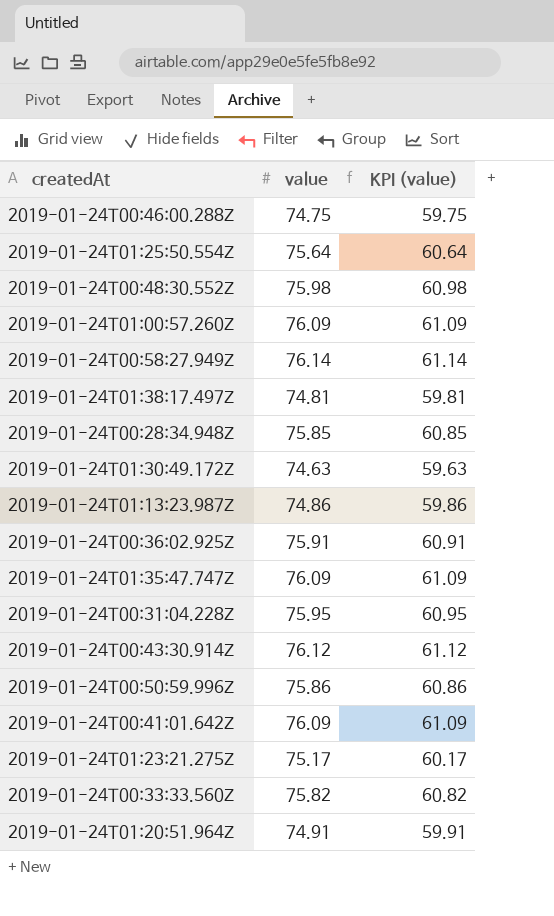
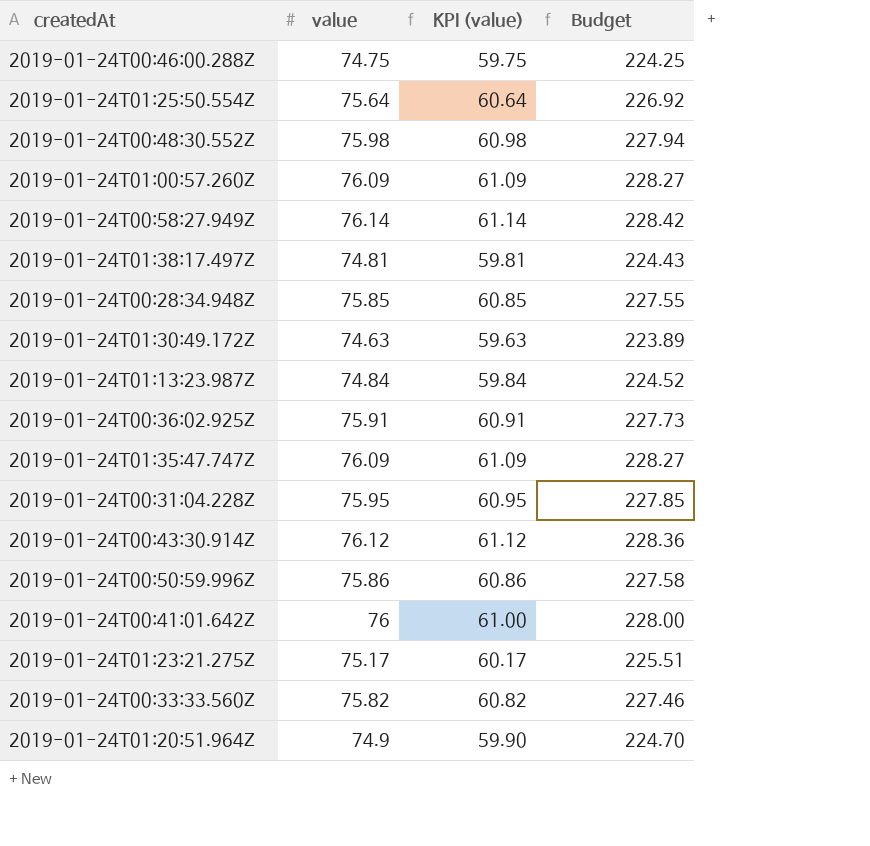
column Budget | formula: none -> [value] * 3
2019-01-24T01:13:23.987Z | value: 74.86 -> 74.84
2019-01-24T01:13:23.987Z | KPI (value): 59.86 -> 59.84
2019-01-24T00:41:01.642Z | value: 76.09 -> 76
2019-01-24T00:41:01.642Z | KPI (value): 61.09 -> 61.00
2019-01-24T01:20:51.964Z | value: 74.91 -> 74.9
2019-01-24T01:20:51.964Z | KPI (value): 59.91 -> 59.90

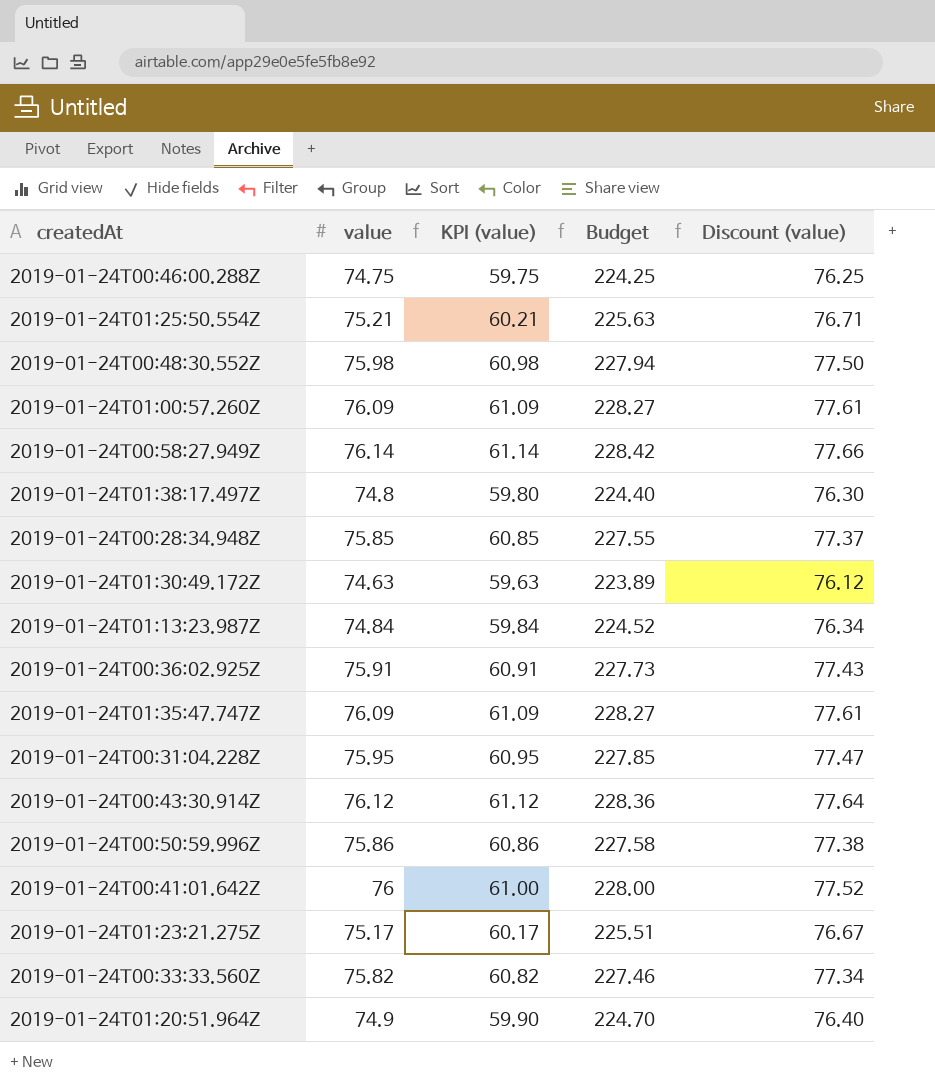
column Discount (value) | formula: none -> [value] * 1.02
2019-01-24T01:25:50.554Z | value: 75.64 -> 75.21
2019-01-24T01:25:50.554Z | KPI (value): 60.64 -> 60.21
2019-01-24T01:25:50.554Z | Budget: 226.92 -> 225.63
2019-01-24T01:38:17.497Z | value: 74.81 -> 74.8
2019-01-24T01:38:17.497Z | KPI (value): 59.81 -> 59.80
2019-01-24T01:38:17.497Z | Budget: 224.43 -> 224.40

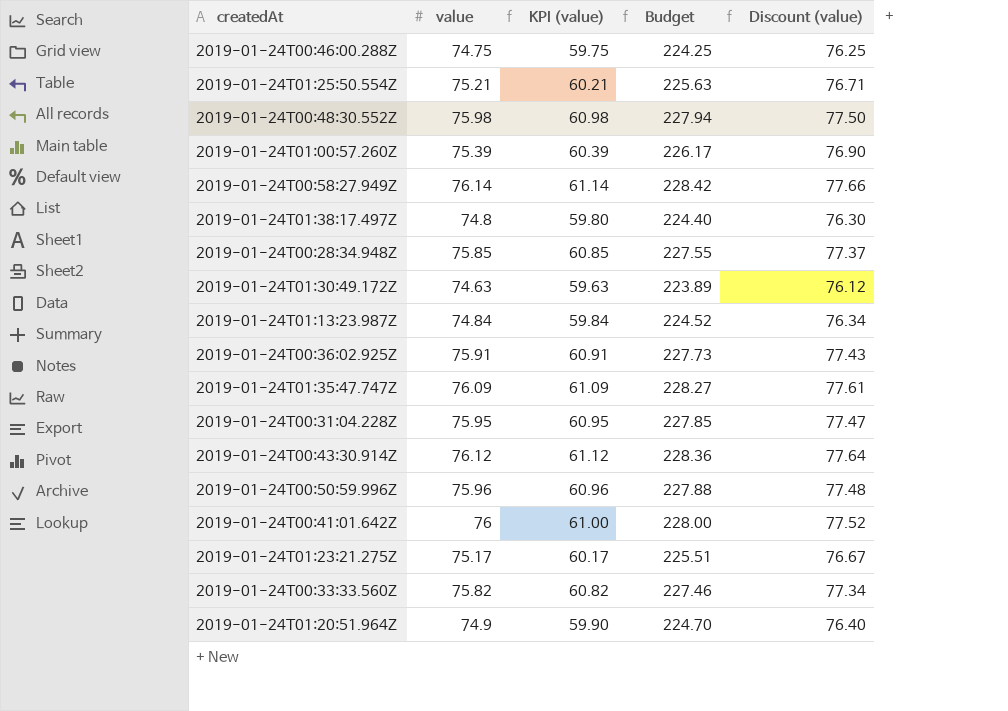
2019-01-24T01:00:57.260Z | value: 76.09 -> 75.39
2019-01-24T01:00:57.260Z | KPI (value): 61.09 -> 60.39
2019-01-24T01:00:57.260Z | Budget: 228.27 -> 226.17
2019-01-24T01:00:57.260Z | Discount (value): 77.61 -> 76.90
2019-01-24T00:50:59.996Z | value: 75.86 -> 75.96
2019-01-24T00:50:59.996Z | KPI (value): 60.86 -> 60.96
2019-01-24T00:50:59.996Z | Budget: 227.58 -> 227.88
2019-01-24T00:50:59.996Z | Discount (value): 77.38 -> 77.48

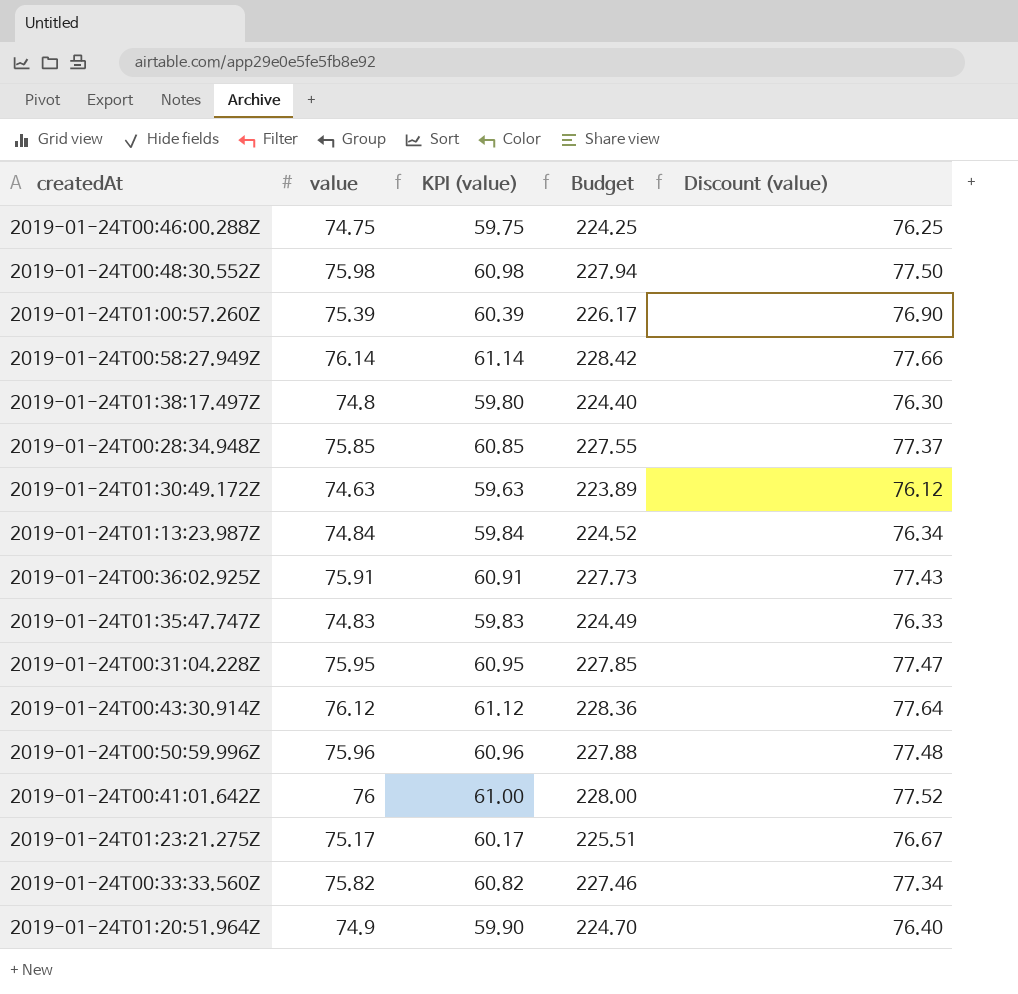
row 2019-01-24T01:25:50.554Z: 75.21 | 60.21 | 225.63 | 76.71 -> none
2019-01-24T01:35:47.747Z | value: 76.09 -> 74.83
2019-01-24T01:35:47.747Z | KPI (value): 61.09 -> 59.83
2019-01-24T01:35:47.747Z | Budget: 228.27 -> 224.49
2019-01-24T01:35:47.747Z | Discount (value): 77.61 -> 76.33

